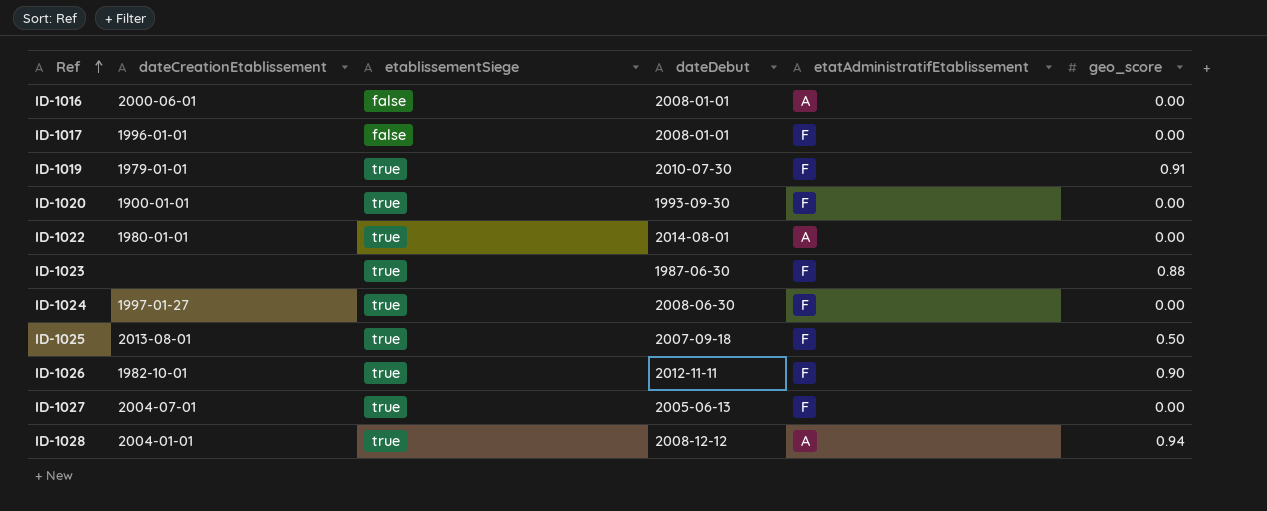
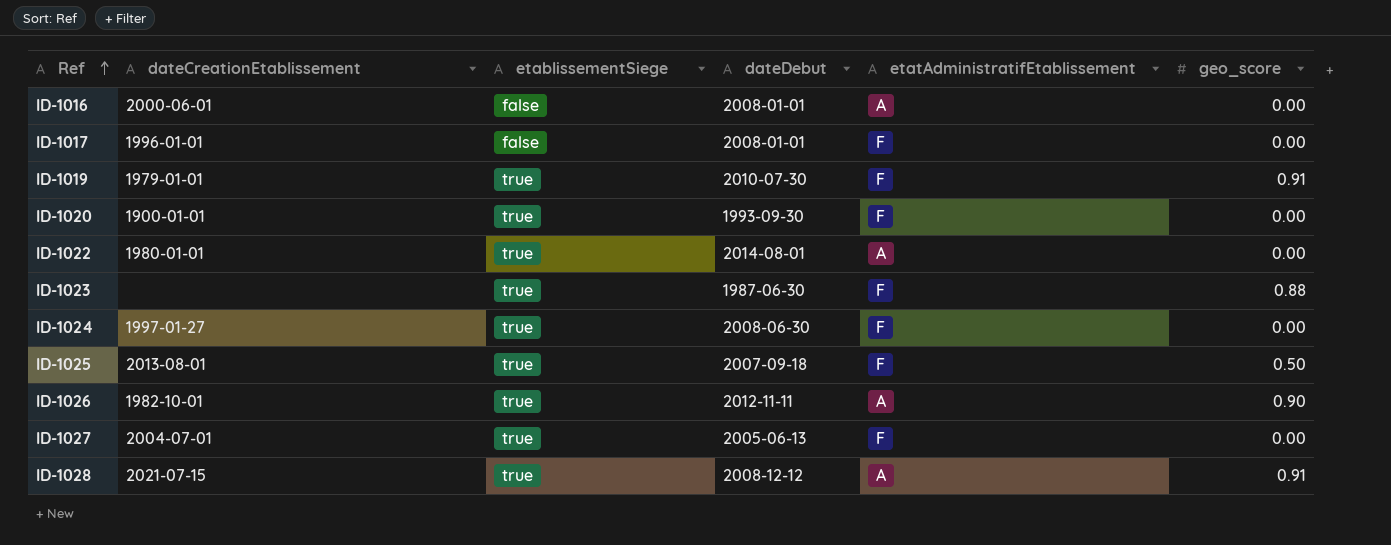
ID-1026 | etatAdministratifEtablissement: F -> A
ID-1028 | dateCreationEtablissement: 2004-01-01 -> 2021-07-15
ID-1028 | geo_score: 0.94 -> 0.91

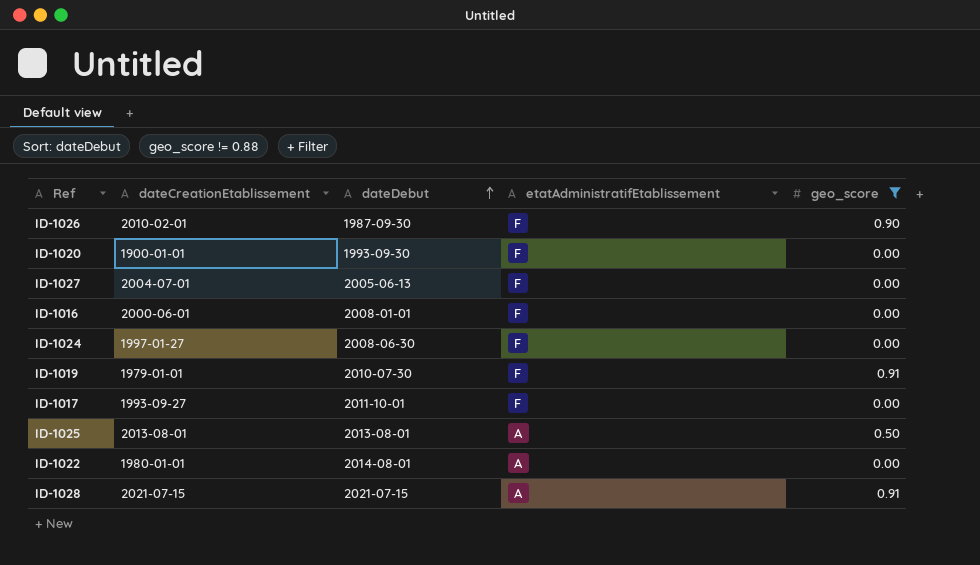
filter: none -> geo_score != 0.88
row order: Ref ascending -> dateDebut ascending
column etablissementSiege | position: 3 -> none
ID-1026 | dateCreationEtablissement: 1982-10-01 -> 2010-02-01
ID-1026 | dateDebut: 2012-11-11 -> 1987-09-30
ID-1026 | etatAdministratifEtablissement: A -> F
ID-1016 | etatAdministratifEtablissement: A -> F
ID-1017 | dateCreationEtablissement: 1996-01-01 -> 1993-09-27
ID-1017 | dateDebut: 2008-01-01 -> 2011-10-01
ID-1025 | dateDebut: 2007-09-18 -> 2013-08-01
ID-1025 | etatAdministratifEtablissement: F -> A
ID-1028 | dateDebut: 2008-12-12 -> 2021-07-15

